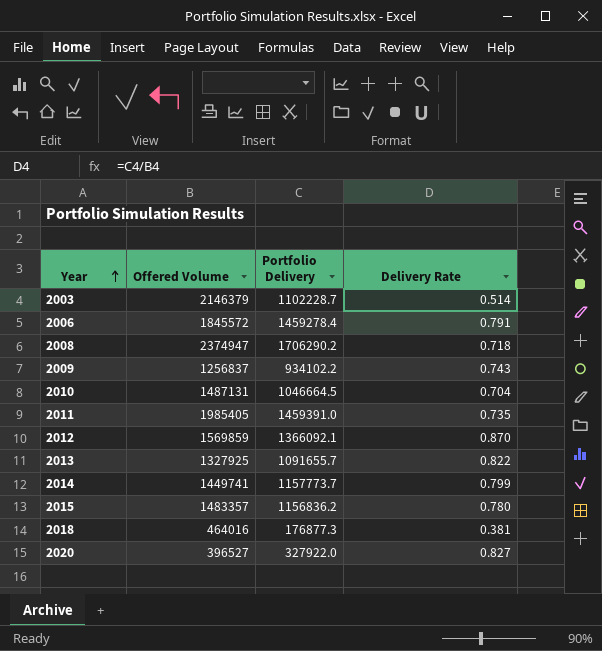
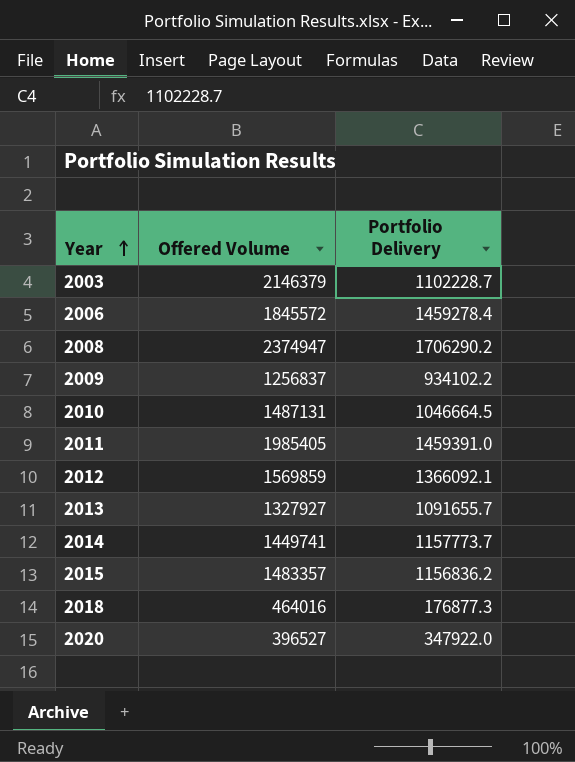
column Delivery Rate | formula: [Portfolio Delivery] / [Offered Volume] -> none
2013 | Offered Volume: 1327925 -> 1327927
2020 | Portfolio Delivery: 327922.0 -> 347922.0

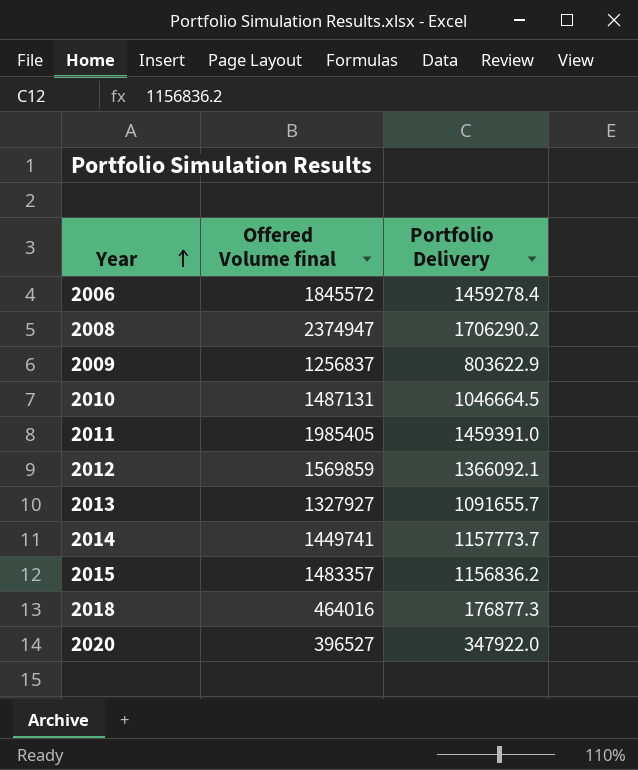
column name: Offered Volume -> Offered Volume final
row 2003: 2146379 | 1102228.7 -> none
2009 | Portfolio Delivery: 934102.2 -> 803622.9

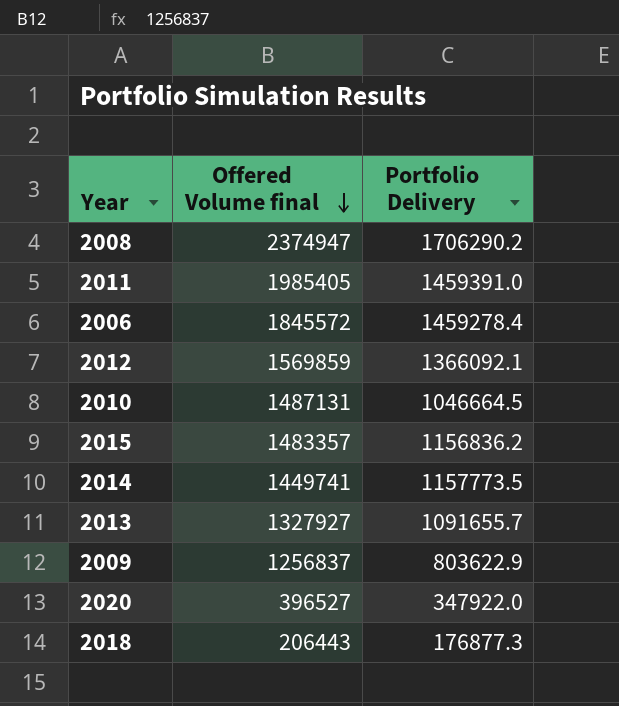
row order: Year ascending -> Offered Volume final descending
2014 | Portfolio Delivery: 1157773.7 -> 1157773.5
2018 | Offered Volume final: 464016 -> 206443

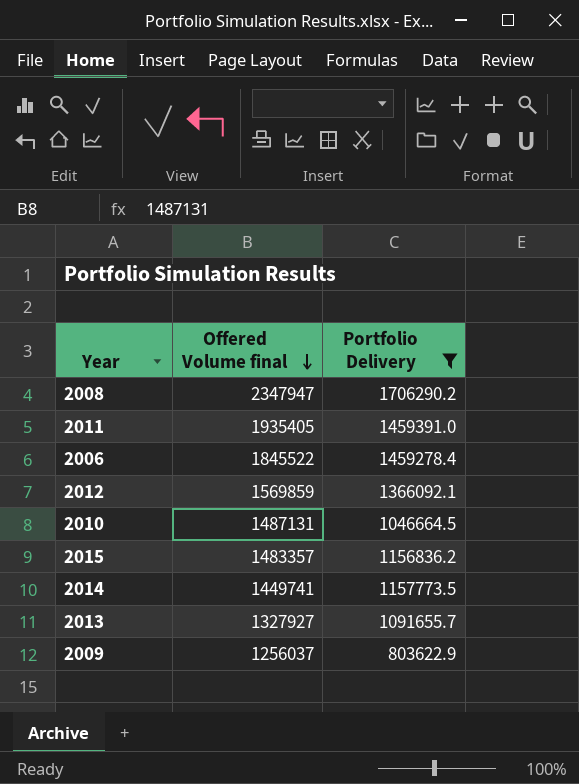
filter: none -> Portfolio Delivery >= 803622.9
2008 | Offered Volume final: 2374947 -> 2347947
2011 | Offered Volume final: 1985405 -> 1935405
2006 | Offered Volume final: 1845572 -> 1845522
2009 | Offered Volume final: 1256837 -> 1256037

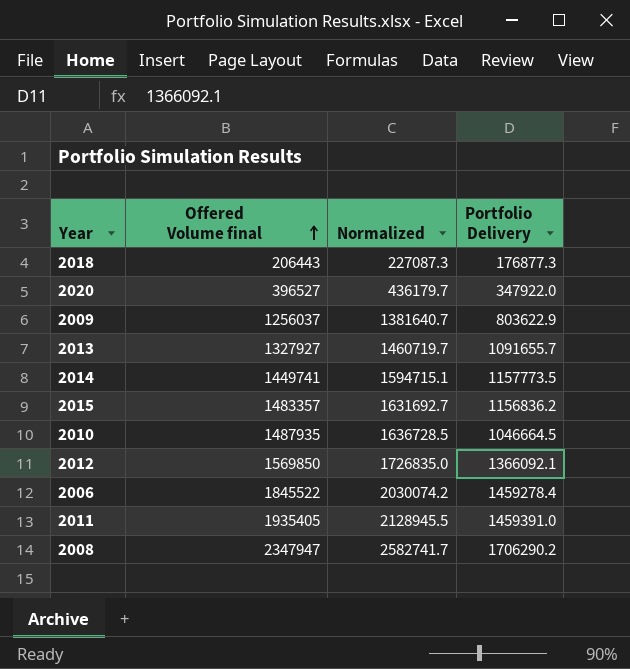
filter: Portfolio Delivery >= 803622.9 -> none
row order: Offered Volume final descending -> Offered Volume final ascending
column Normalized | formula: none -> [Offered Volume final] * 1.1
2010 | Offered Volume final: 1487131 -> 1487935
2012 | Offered Volume final: 1569859 -> 1569850

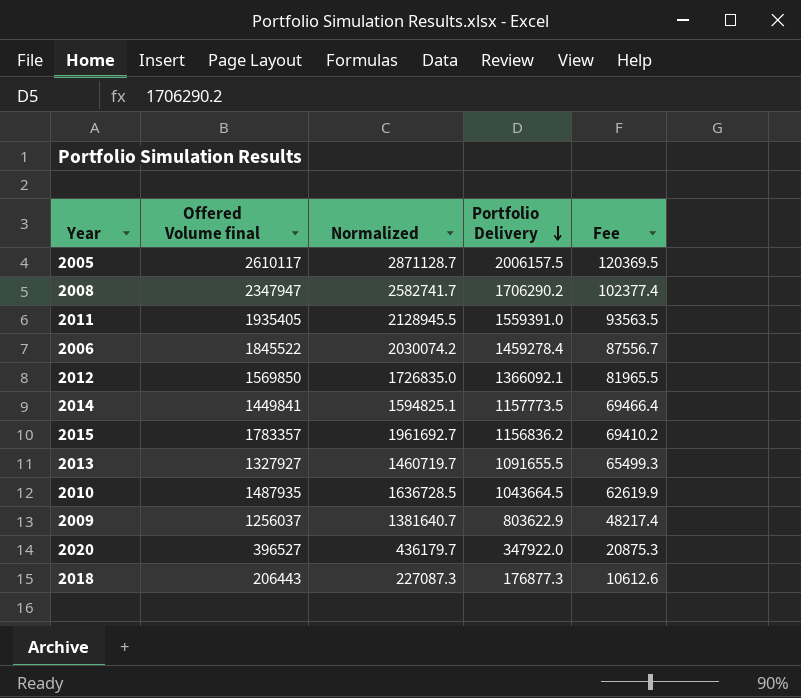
row order: Offered Volume final ascending -> Portfolio Delivery descending
column Fee | formula: none -> [Portfolio Delivery] * 0.06
row 2005: none -> 2610117 | 2871128.7 | 2006157.5 | 120369.5
2011 | Portfolio Delivery: 1459391.0 -> 1559391.0
2014 | Offered Volume final: 1449741 -> 1449841
2014 | Normalized: 1594715.1 -> 1594825.1
2015 | Offered Volume final: 1483357 -> 1783357
2015 | Normalized: 1631692.7 -> 1961692.7
2013 | Portfolio Delivery: 1091655.7 -> 1091655.5
2010 | Portfolio Delivery: 1046664.5 -> 1043664.5

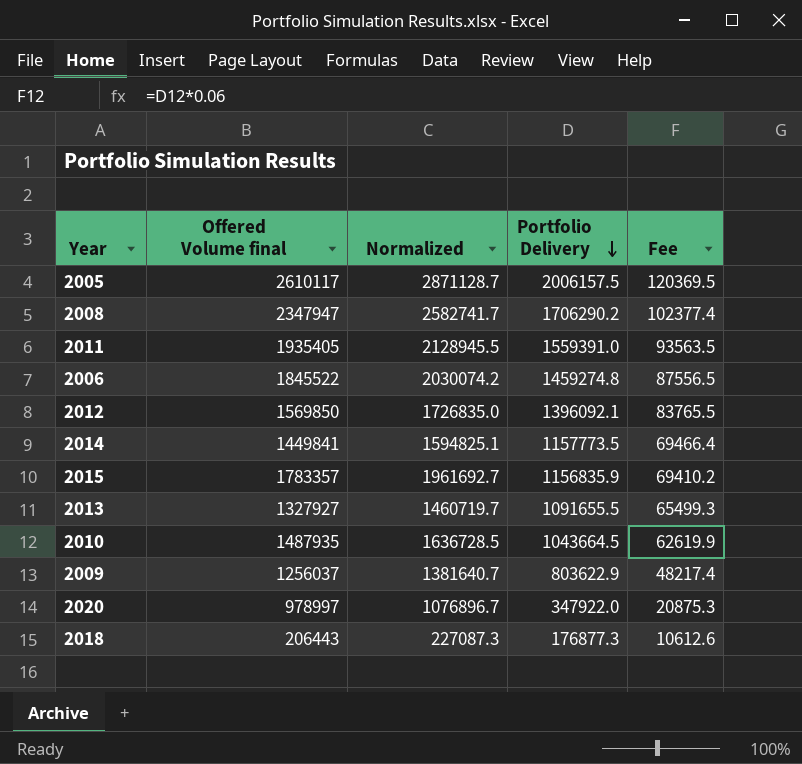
2006 | Portfolio Delivery: 1459278.4 -> 1459274.8
2006 | Fee: 87556.7 -> 87556.5
2012 | Portfolio Delivery: 1366092.1 -> 1396092.1
2012 | Fee: 81965.5 -> 83765.5
2015 | Portfolio Delivery: 1156836.2 -> 1156835.9
2020 | Offered Volume final: 396527 -> 978997
2020 | Normalized: 436179.7 -> 1076896.7

